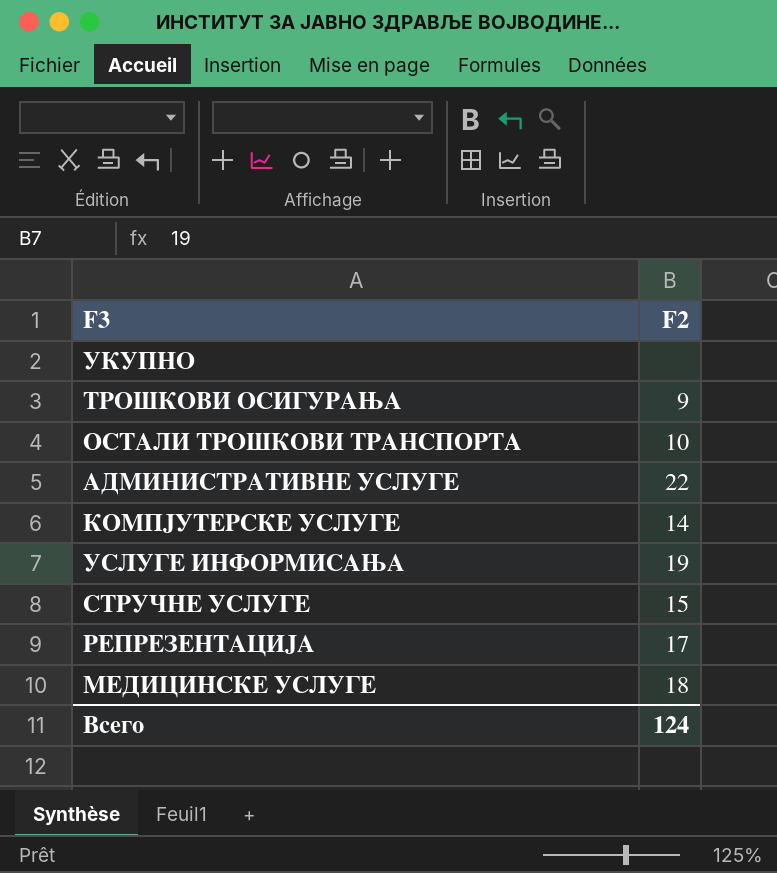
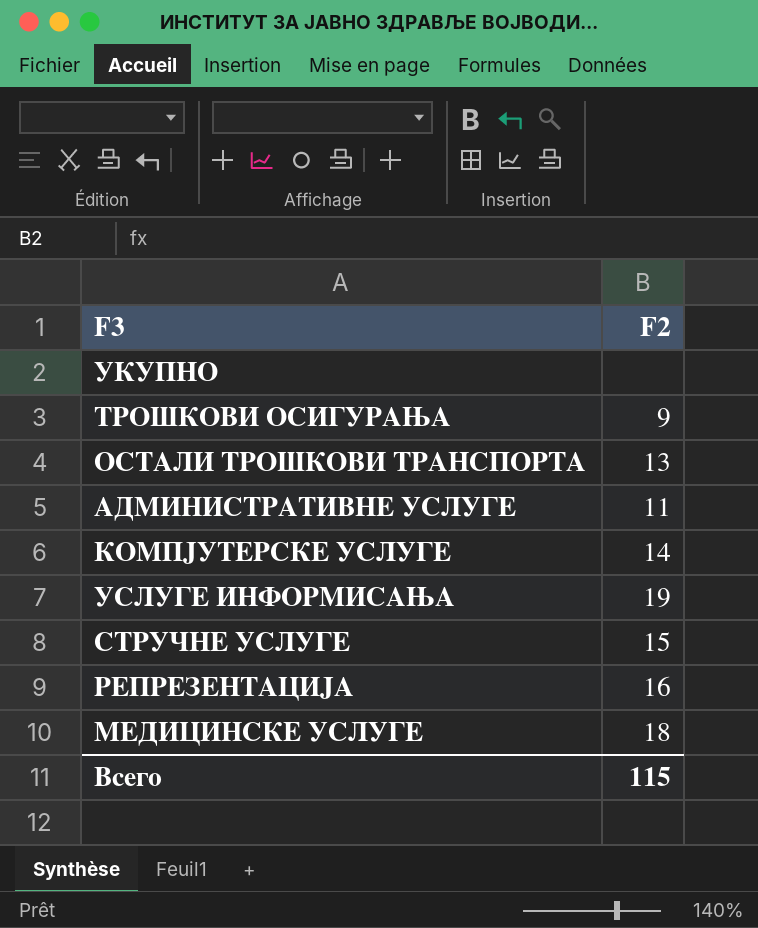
ОСТАЛИ ТРОШКОВИ ТРАНСПОРТА | F2: 10 -> 13
АДМИНИСТРАТИВНЕ УСЛУГЕ | F2: 22 -> 11
РЕПРЕЗЕНТАЦИЈА | F2: 17 -> 16
Всего | F2: 124 -> 115

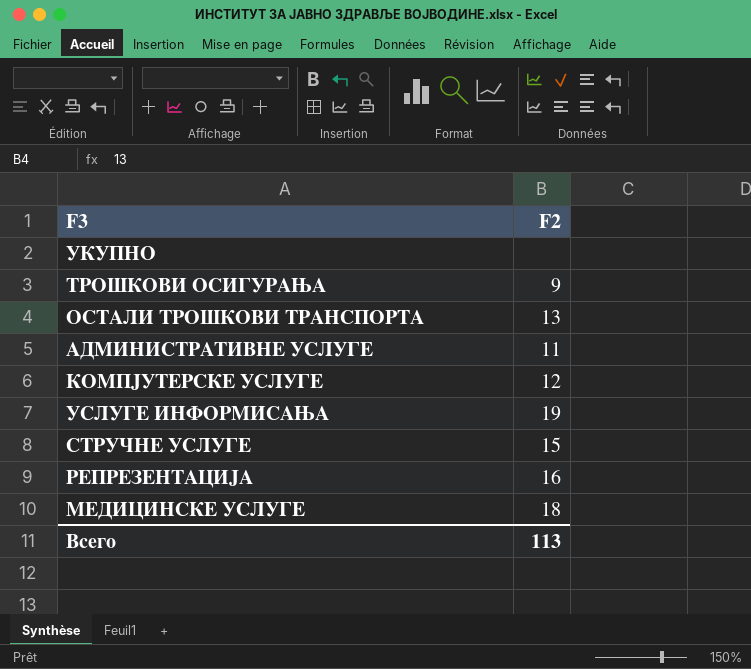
КОМПЈУТЕРСКЕ УСЛУГЕ | F2: 14 -> 12
Всего | F2: 115 -> 113

